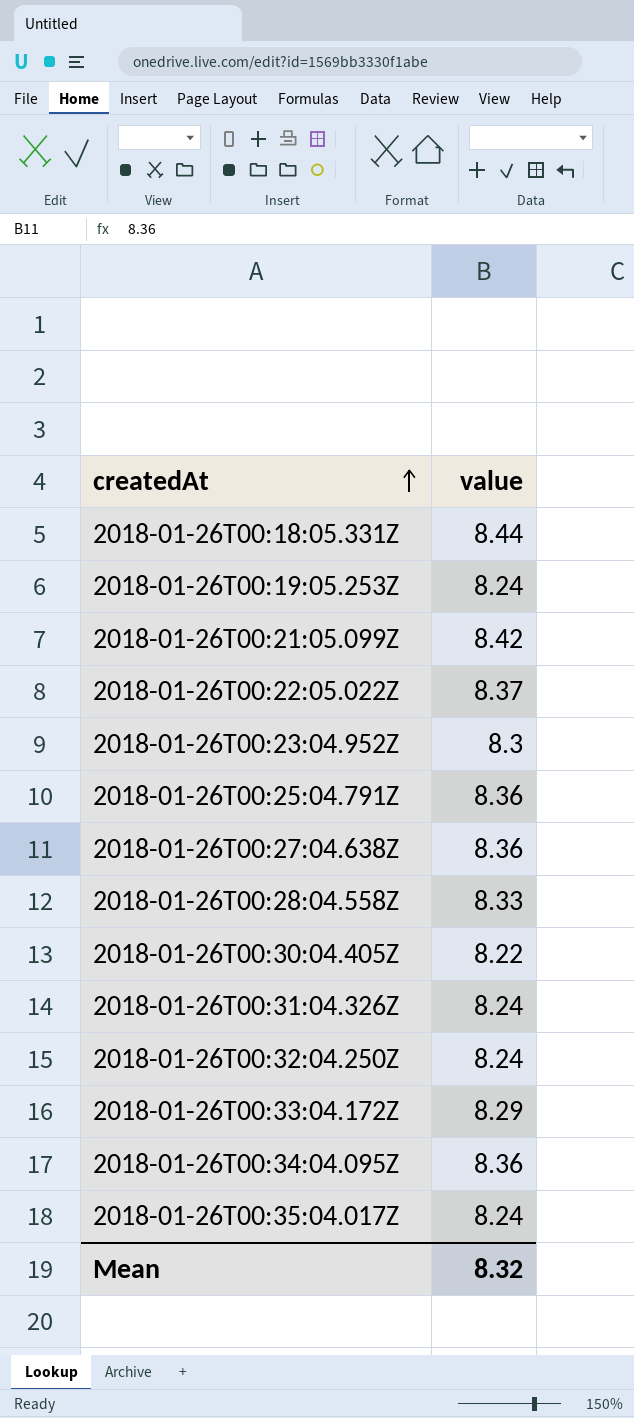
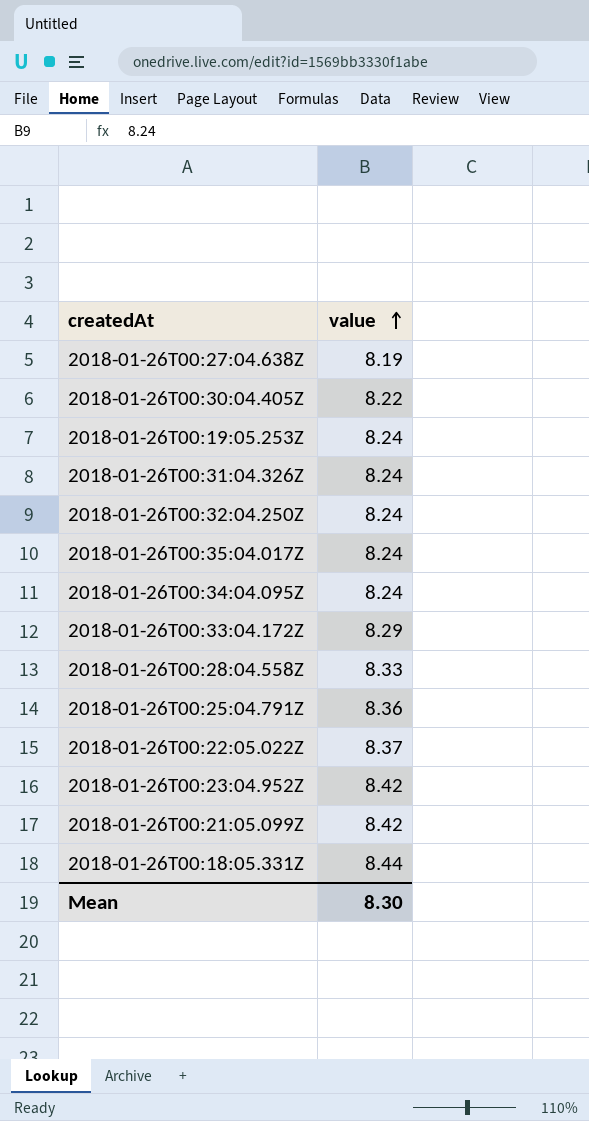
row order: createdAt ascending -> value ascending
2018-01-26T00:27:04.638Z | value: 8.36 -> 8.19
2018-01-26T00:34:04.095Z | value: 8.36 -> 8.24
2018-01-26T00:23:04.952Z | value: 8.3 -> 8.42
Mean | value: 8.32 -> 8.30

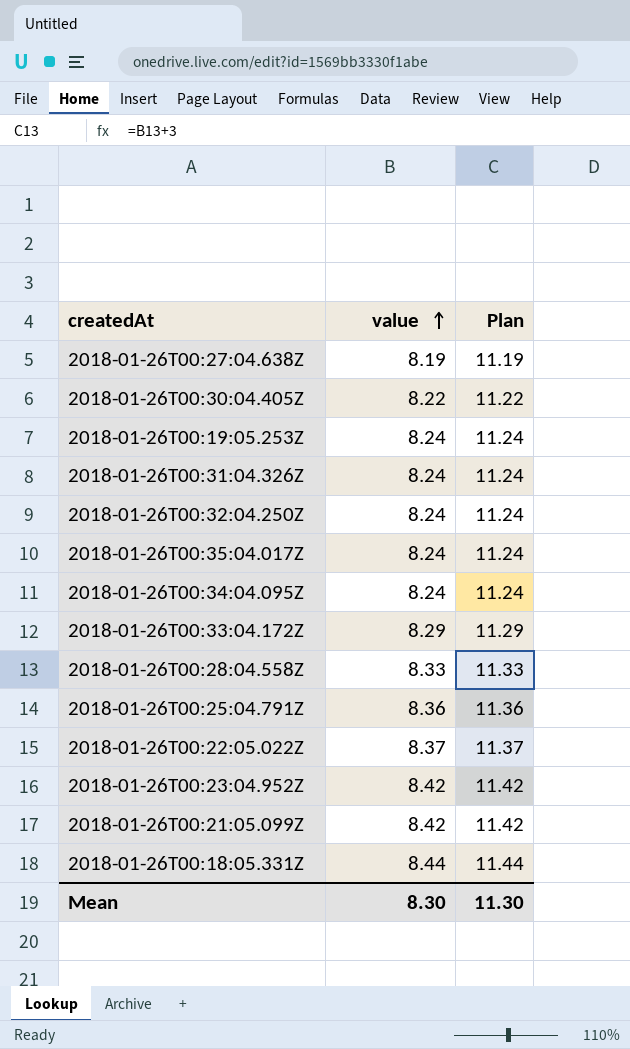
column Plan | formula: none -> [value] + 3

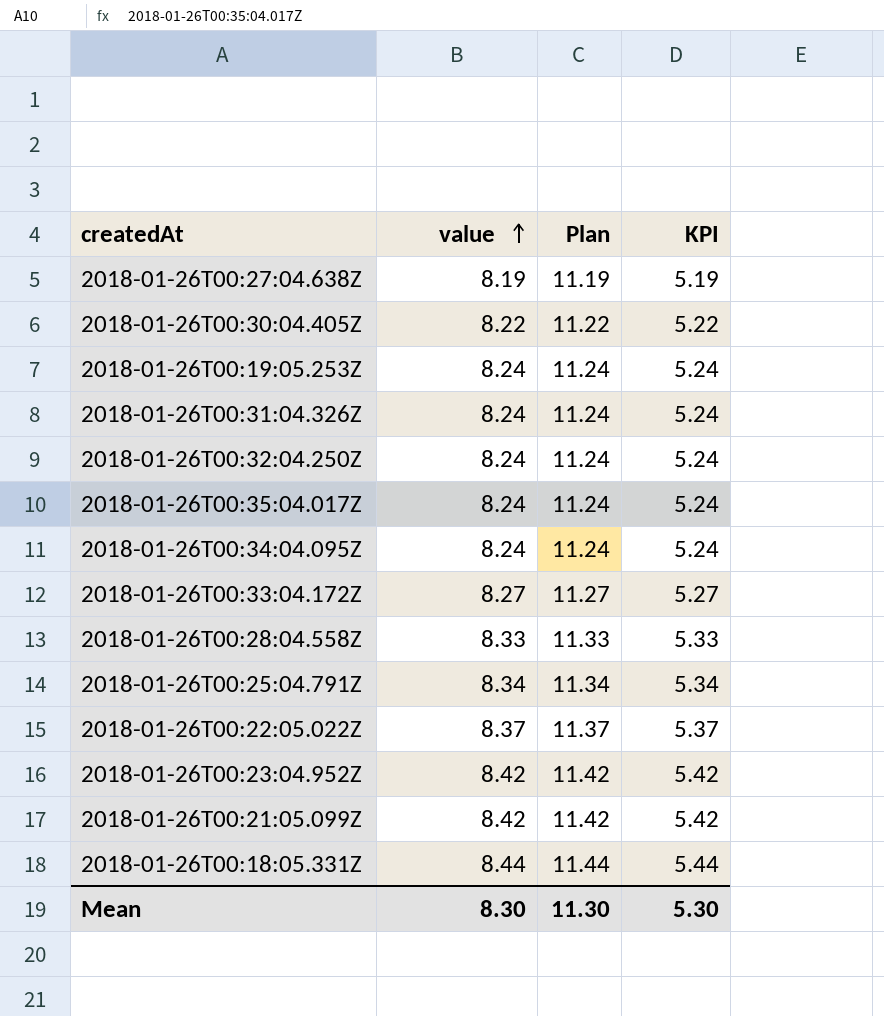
column KPI | formula: none -> [value] - 3
2018-01-26T00:33:04.172Z | value: 8.29 -> 8.27
2018-01-26T00:33:04.172Z | Plan: 11.29 -> 11.27
2018-01-26T00:25:04.791Z | value: 8.36 -> 8.34
2018-01-26T00:25:04.791Z | Plan: 11.36 -> 11.34

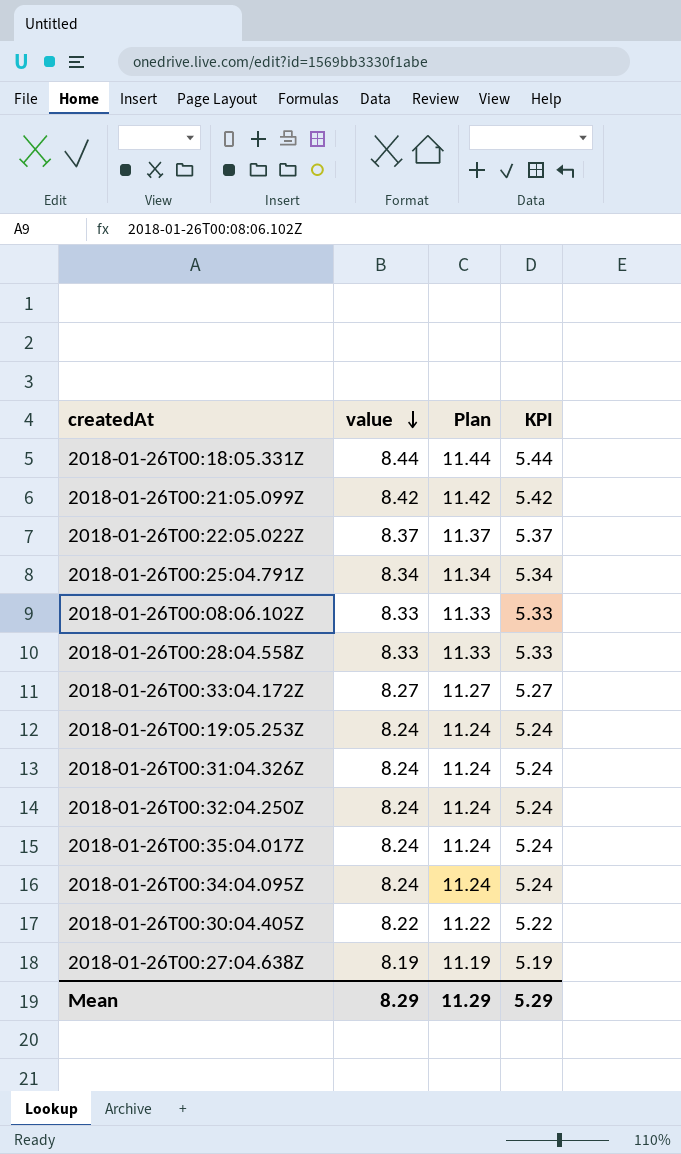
row order: value ascending -> value descending
row 2018-01-26T00:23:04.952Z: 8.42 | 11.42 | 5.42 -> none
row 2018-01-26T00:08:06.102Z: none -> 8.33 | 11.33 | 5.33
Mean | value: 8.30 -> 8.29
Mean | Plan: 11.30 -> 11.29
Mean | KPI: 5.30 -> 5.29

